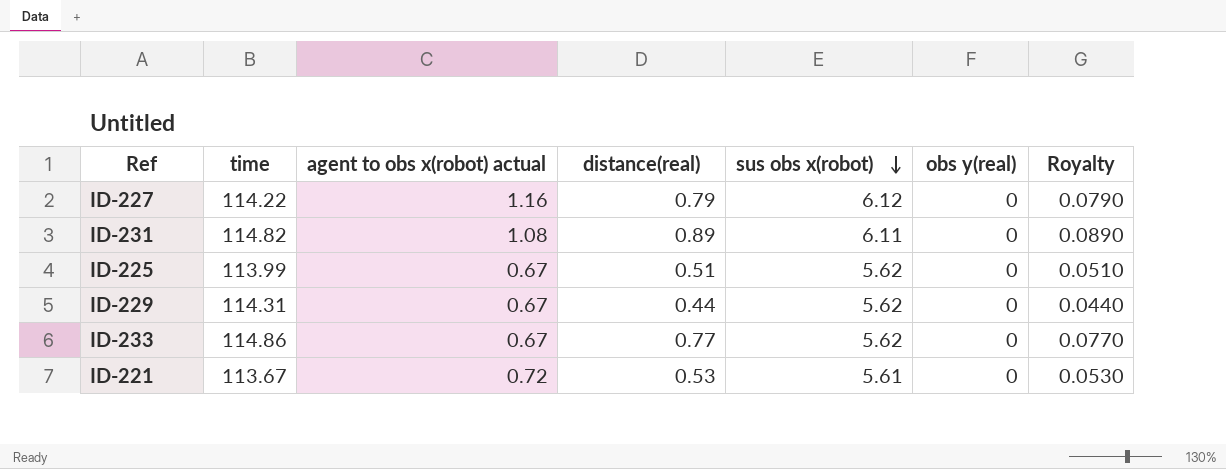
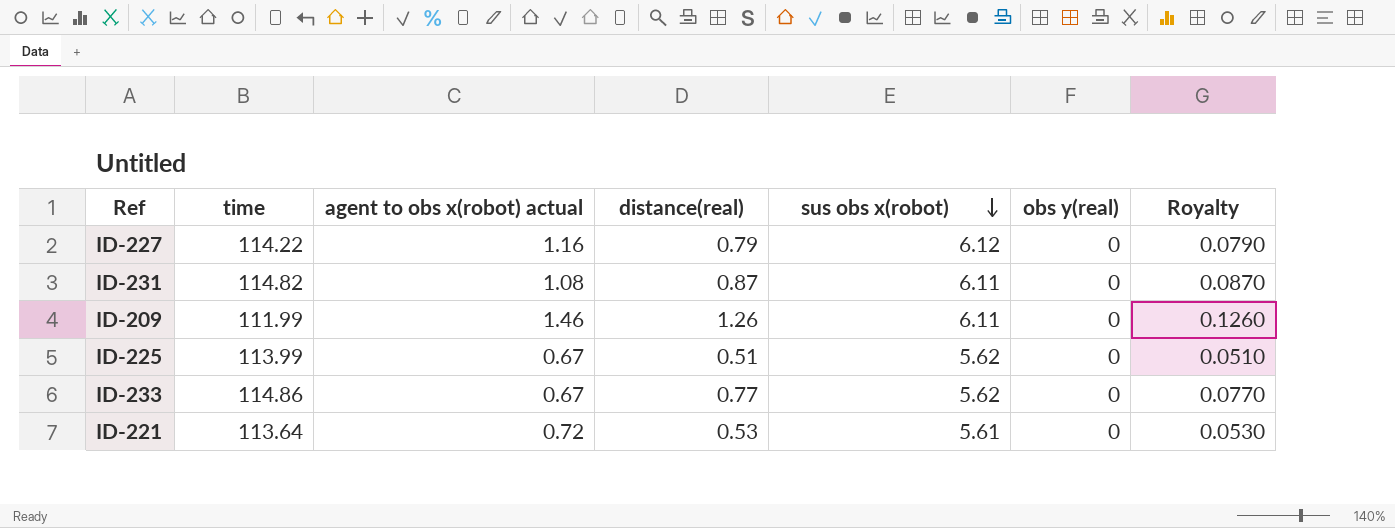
row ID-229: 114.31 | 0.67 | 0.44 | 5.62 | 0 | 0.0440 -> none
ID-231 | distance(real): 0.89 -> 0.87
ID-231 | Royalty: 0.0890 -> 0.0870
row ID-209: none -> 111.99 | 1.46 | 1.26 | 6.11 | 0 | 0.1260
ID-221 | time: 113.67 -> 113.64

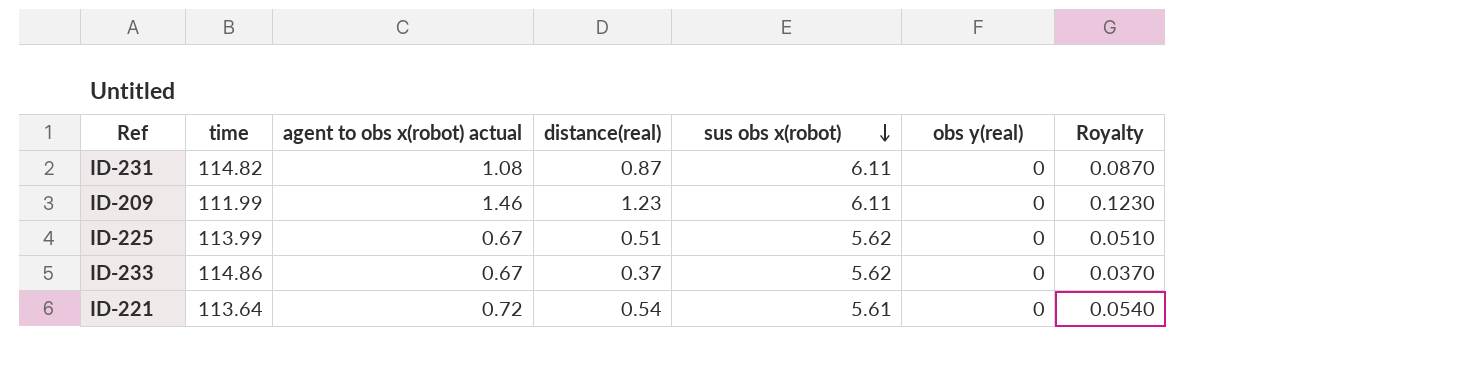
row ID-227: 114.22 | 1.16 | 0.79 | 6.12 | 0 | 0.0790 -> none
ID-209 | distance(real): 1.26 -> 1.23
ID-209 | Royalty: 0.1260 -> 0.1230
ID-233 | distance(real): 0.77 -> 0.37
ID-233 | Royalty: 0.0770 -> 0.0370
ID-221 | distance(real): 0.53 -> 0.54
ID-221 | Royalty: 0.0530 -> 0.0540

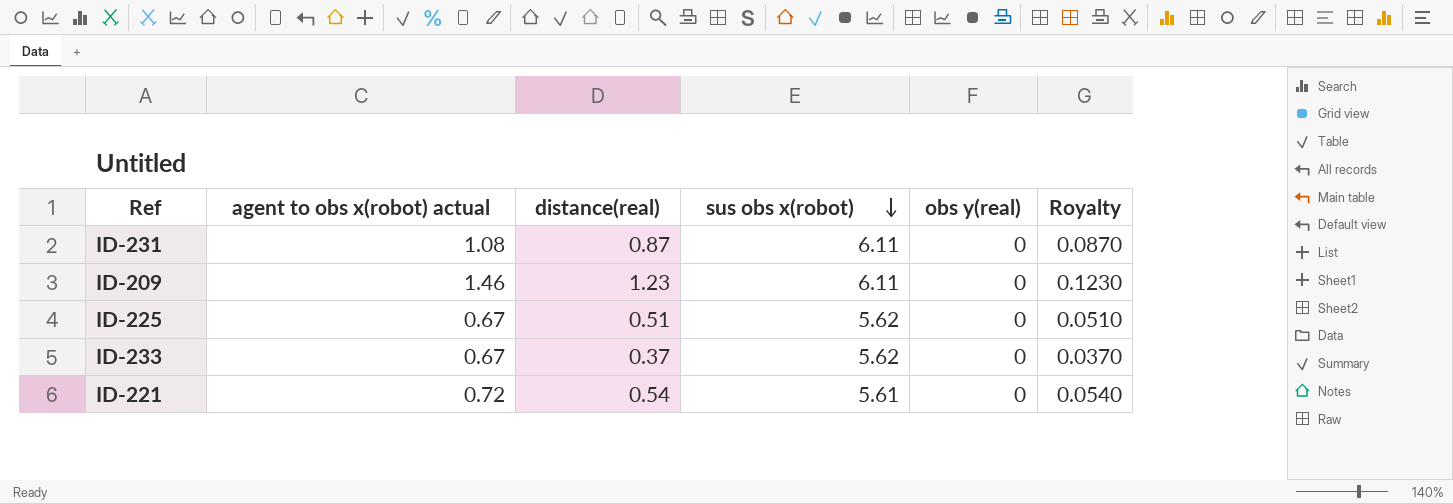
column time | position: 2 -> none

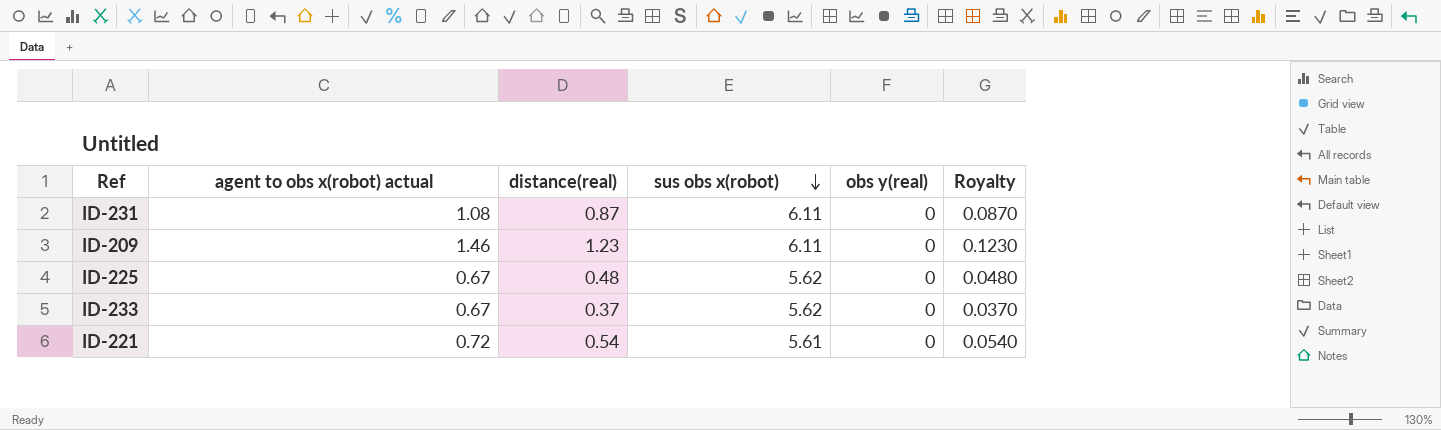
ID-225 | distance(real): 0.51 -> 0.48
ID-225 | Royalty: 0.0510 -> 0.0480

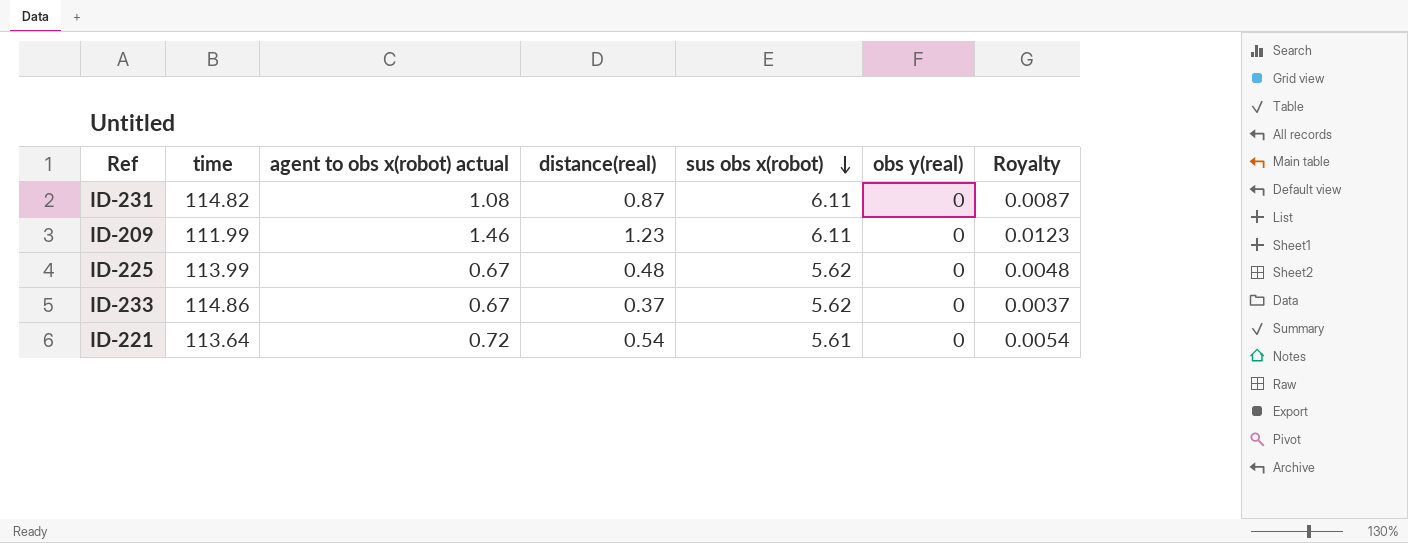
column time | position: none -> 2
column Royalty | formula: [distance(real)] * 0.1 -> [distance(real)] * 0.01

